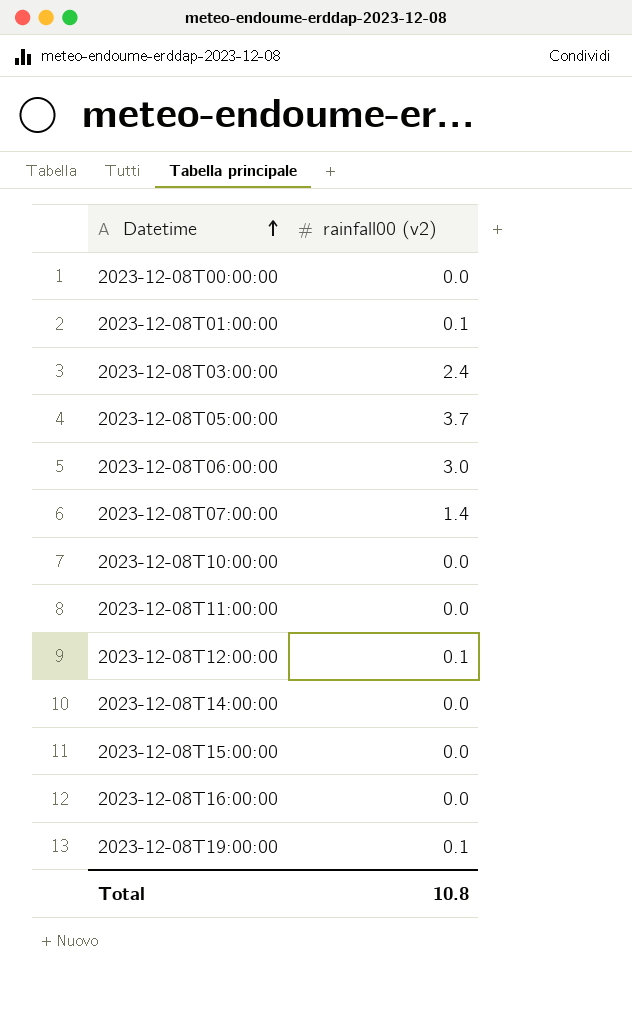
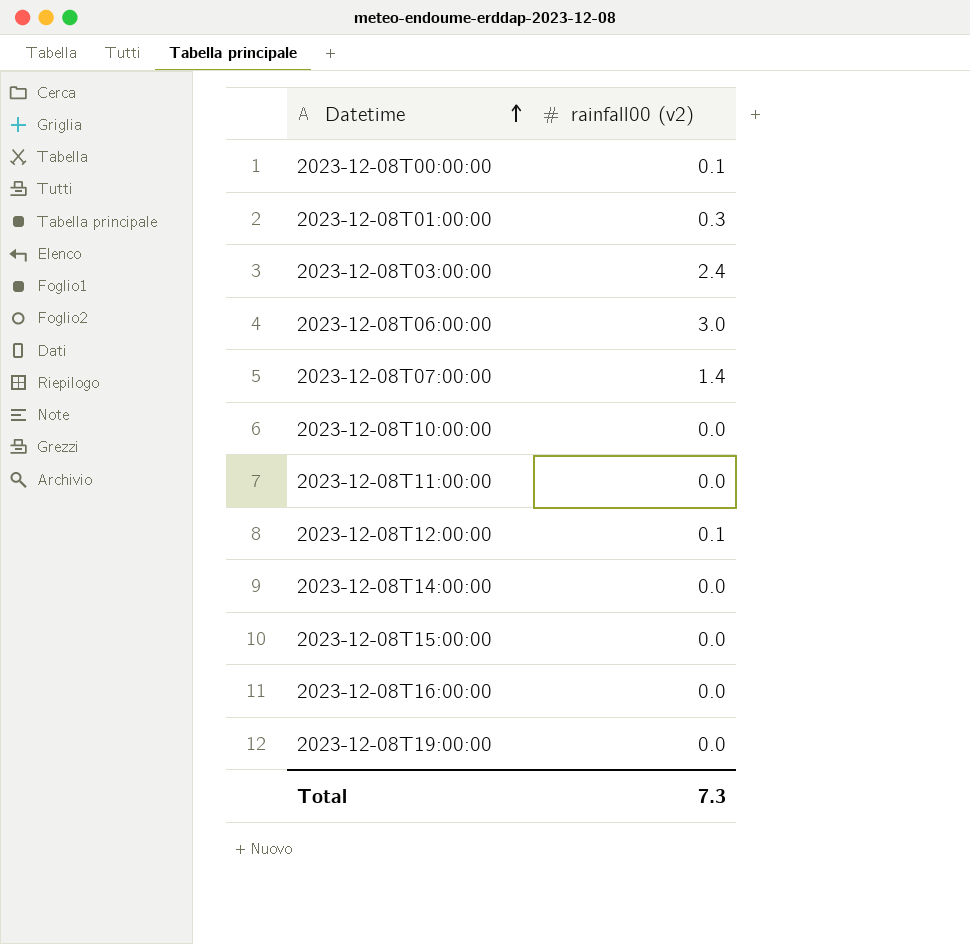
row 2023-12-08T05:00:00: 3.7 -> none
2023-12-08T00:00:00 | rainfall00 (v2): 0.0 -> 0.1
2023-12-08T01:00:00 | rainfall00 (v2): 0.1 -> 0.3
2023-12-08T19:00:00 | rainfall00 (v2): 0.1 -> 0.0
Total | rainfall00 (v2): 10.8 -> 7.3

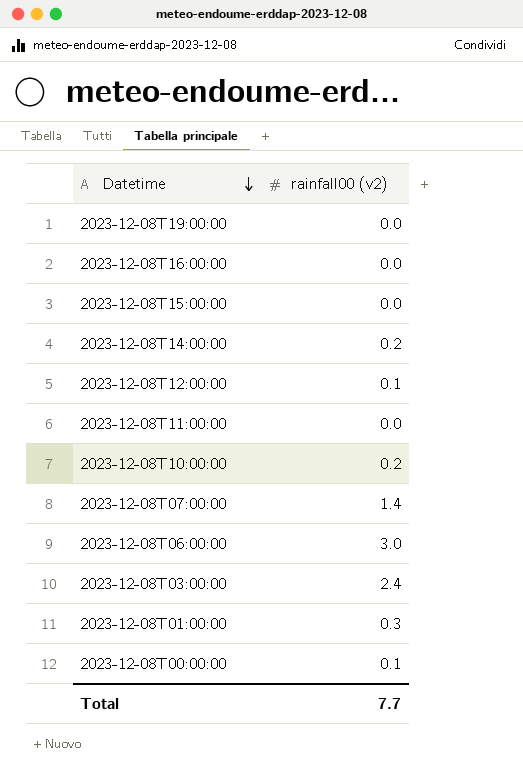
row order: Datetime ascending -> Datetime descending
2023-12-08T14:00:00 | rainfall00 (v2): 0.0 -> 0.2
2023-12-08T10:00:00 | rainfall00 (v2): 0.0 -> 0.2
Total | rainfall00 (v2): 7.3 -> 7.7

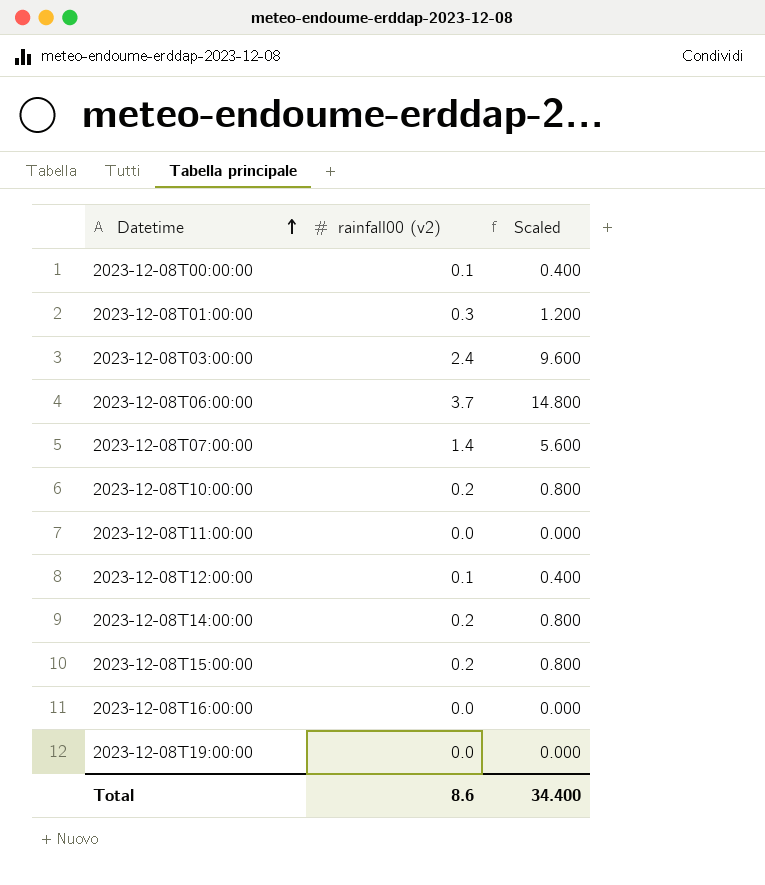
row order: Datetime descending -> Datetime ascending
column Scaled | formula: none -> [rainfall00 (v2)] * 4
2023-12-08T06:00:00 | rainfall00 (v2): 3.0 -> 3.7
2023-12-08T15:00:00 | rainfall00 (v2): 0.0 -> 0.2
Total | rainfall00 (v2): 7.7 -> 8.6

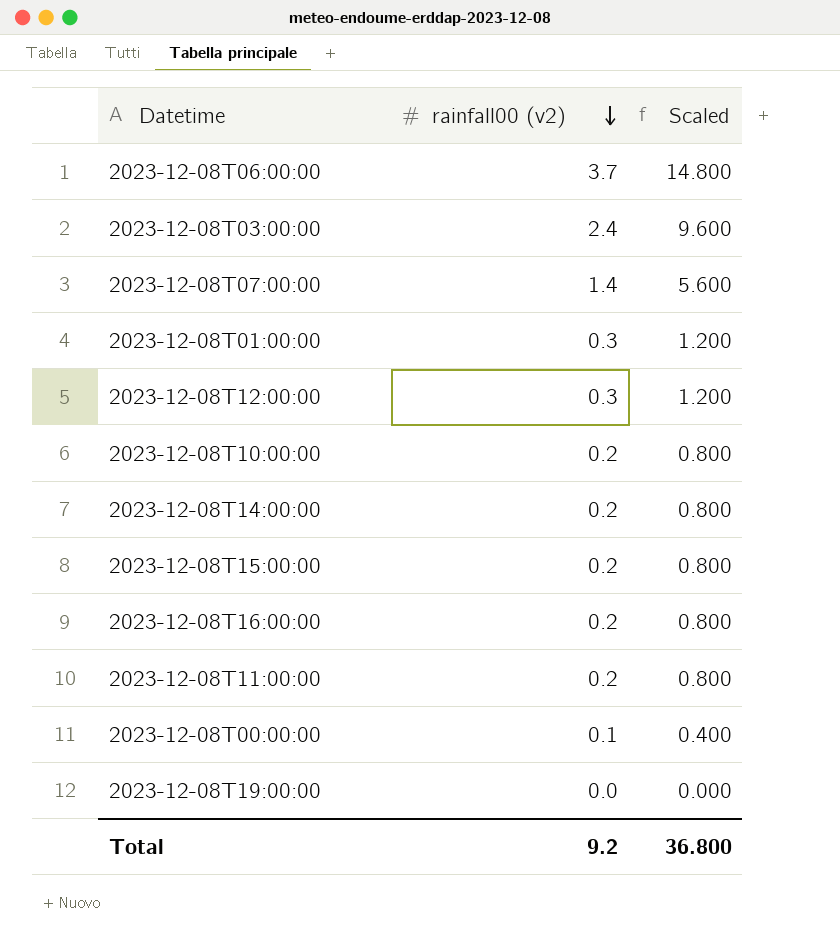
row order: Datetime ascending -> rainfall00 (v2) descending
2023-12-08T12:00:00 | rainfall00 (v2): 0.1 -> 0.3
2023-12-08T12:00:00 | Scaled: 0.400 -> 1.200
2023-12-08T16:00:00 | rainfall00 (v2): 0.0 -> 0.2
2023-12-08T16:00:00 | Scaled: 0.000 -> 0.800
2023-12-08T11:00:00 | rainfall00 (v2): 0.0 -> 0.2
2023-12-08T11:00:00 | Scaled: 0.000 -> 0.800
Total | rainfall00 (v2): 8.6 -> 9.2
Total | Scaled: 34.400 -> 36.800

